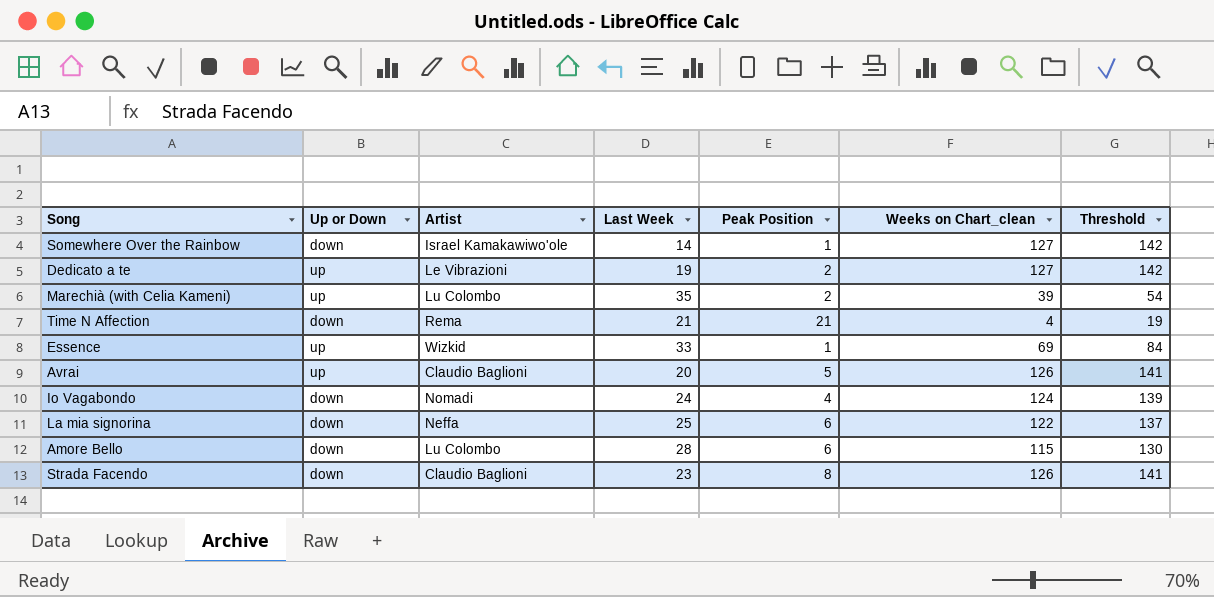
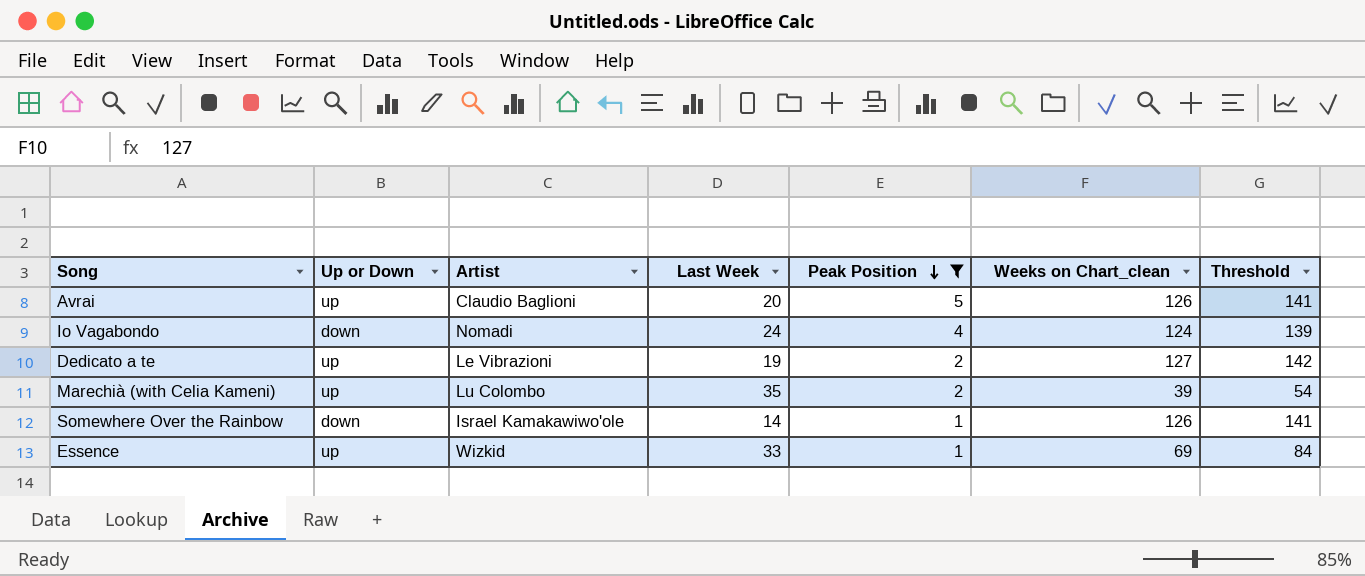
filter: none -> Peak Position <= 5
row order: none -> Peak Position descending
Somewhere Over the Rainbow | Weeks on Chart_clean: 127 -> 126
Somewhere Over the Rainbow | Threshold: 142 -> 141

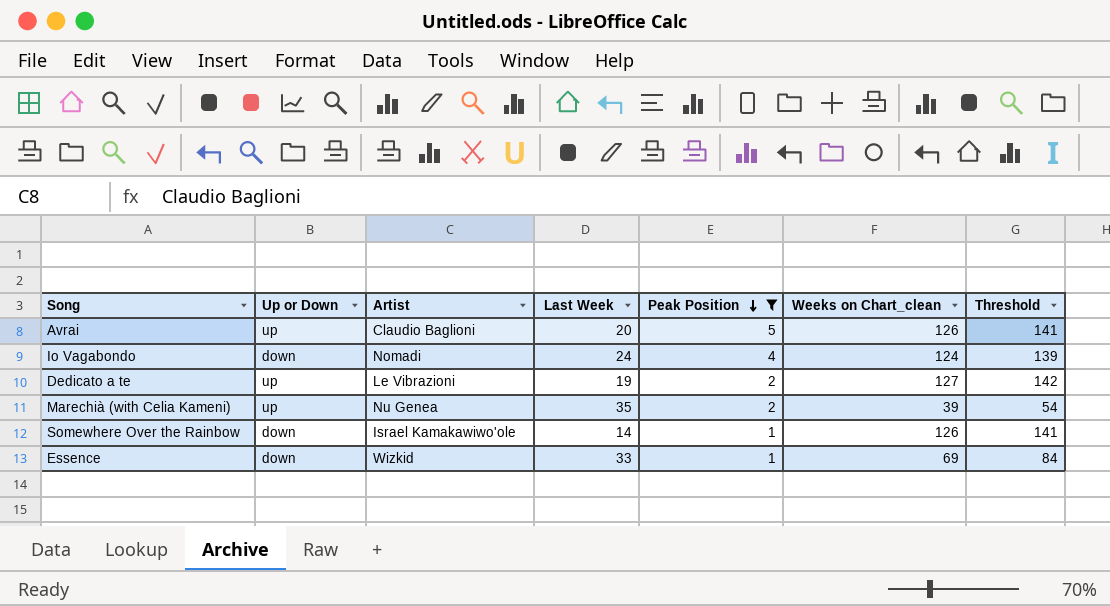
Marechià (with Celia Kameni) | Artist: Lu Colombo -> Nu Genea
Essence | Up or Down: up -> down

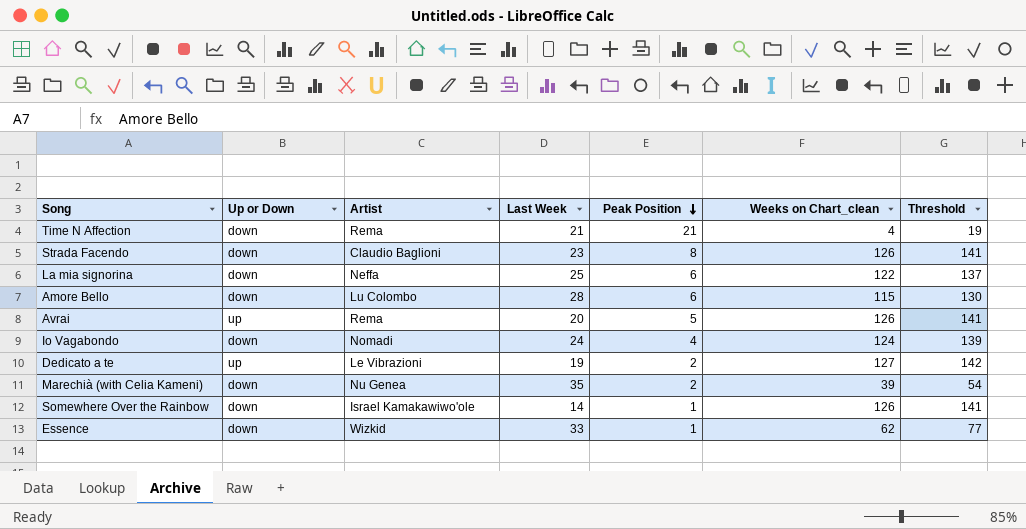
filter: Peak Position <= 5 -> none
Avrai | Artist: Claudio Baglioni -> Rema
Marechià (with Celia Kameni) | Up or Down: up -> down
Essence | Weeks on Chart_clean: 69 -> 62
Essence | Threshold: 84 -> 77

